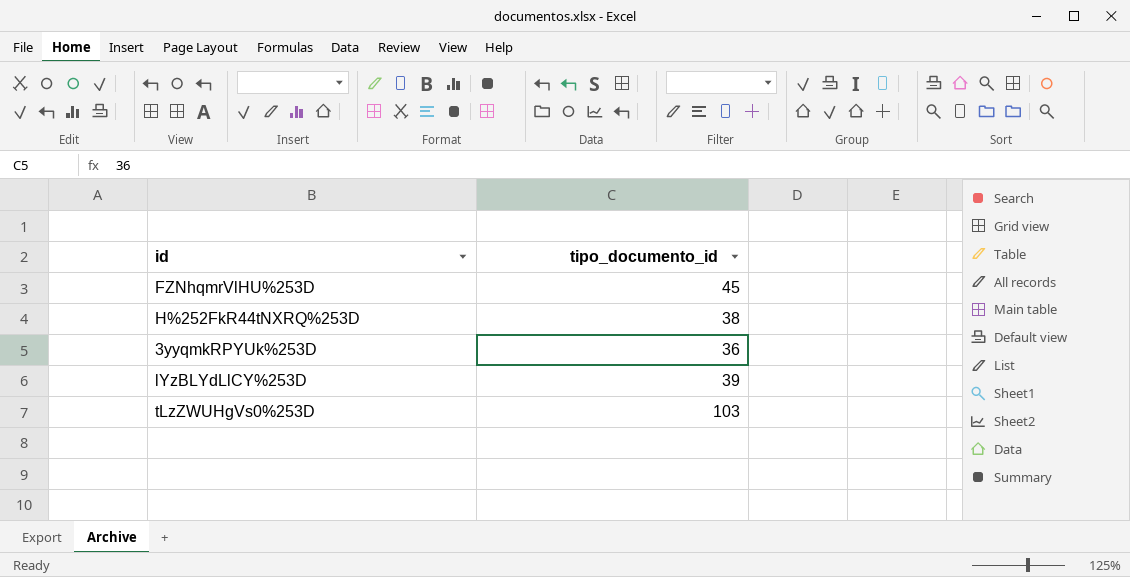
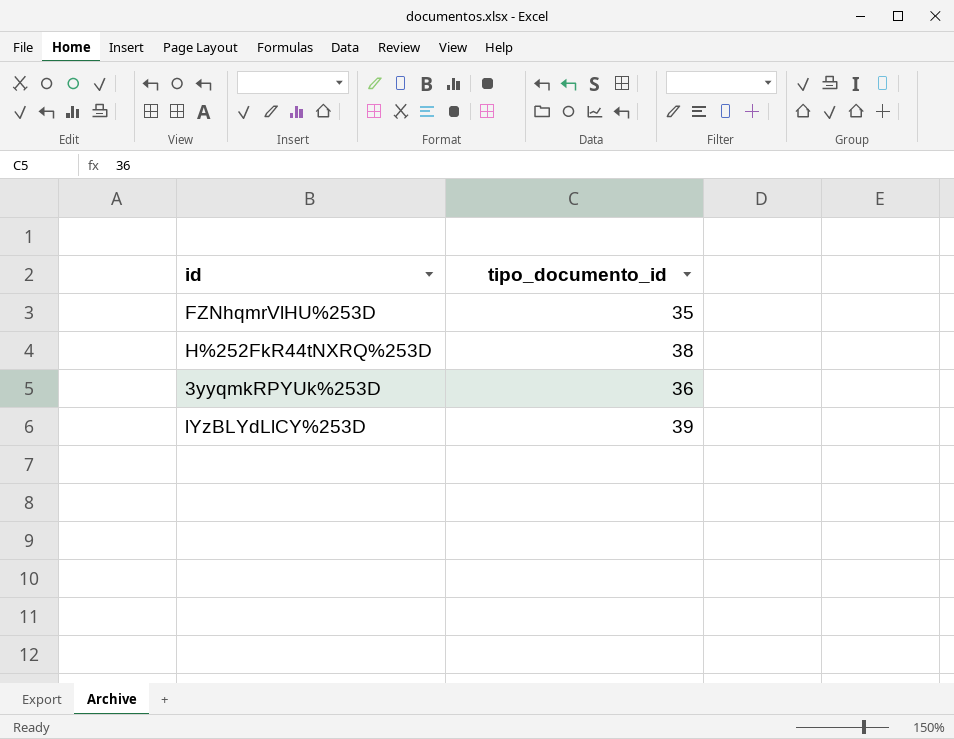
row tLzZWUHgVs0%253D: 103 -> none
FZNhqmrVlHU%253D | tipo_documento_id: 45 -> 35

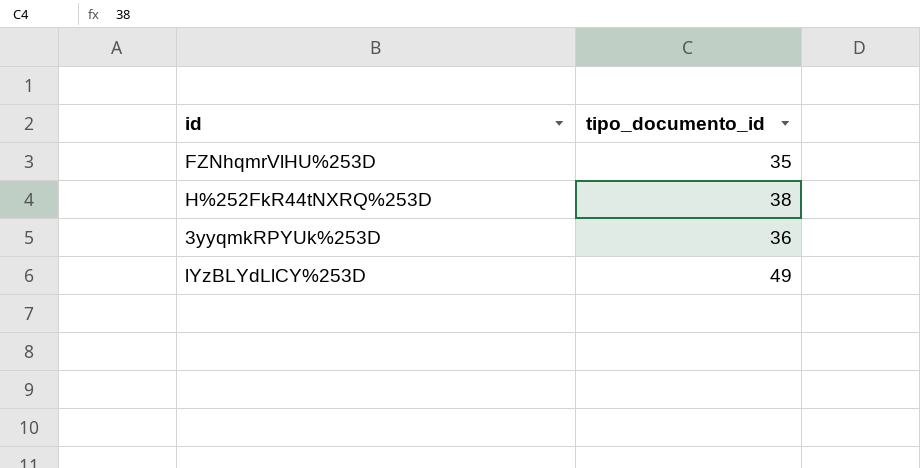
lYzBLYdLlCY%253D | tipo_documento_id: 39 -> 49

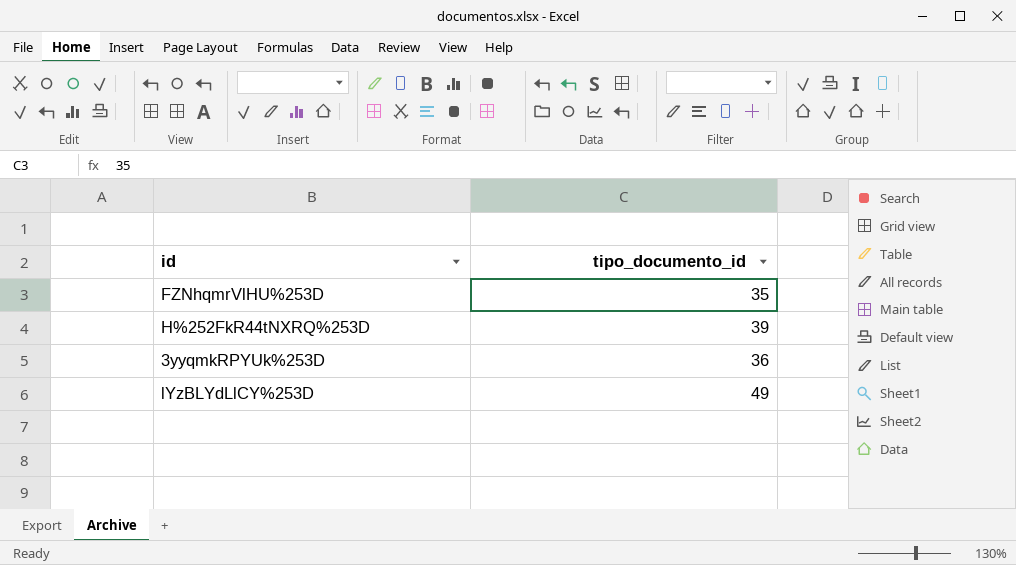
H%252FkR44tNXRQ%253D | tipo_documento_id: 38 -> 39

